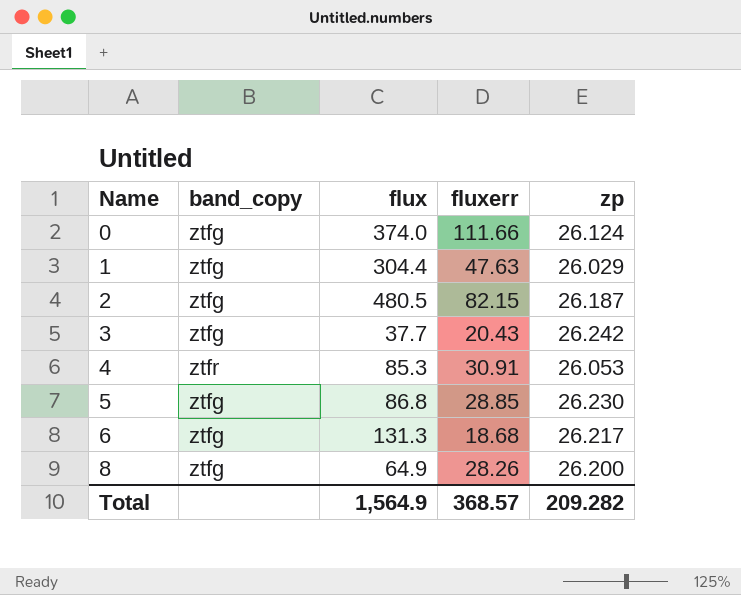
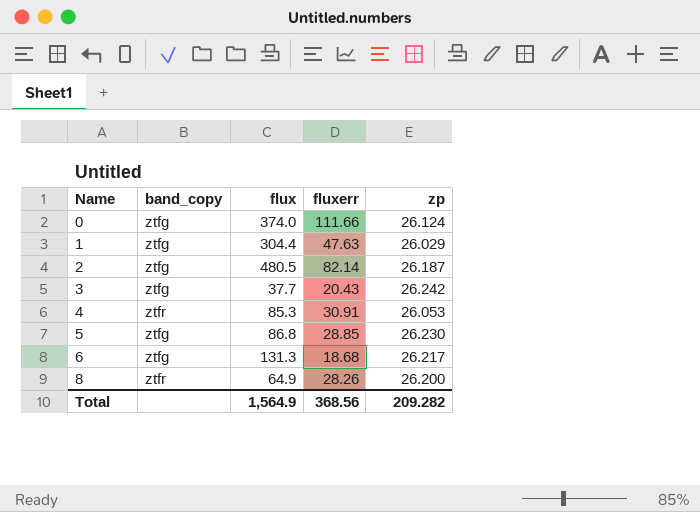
2 | fluxerr: 82.15 -> 82.14
8 | band_copy: ztfg -> ztfr
Total | fluxerr: 368.57 -> 368.56

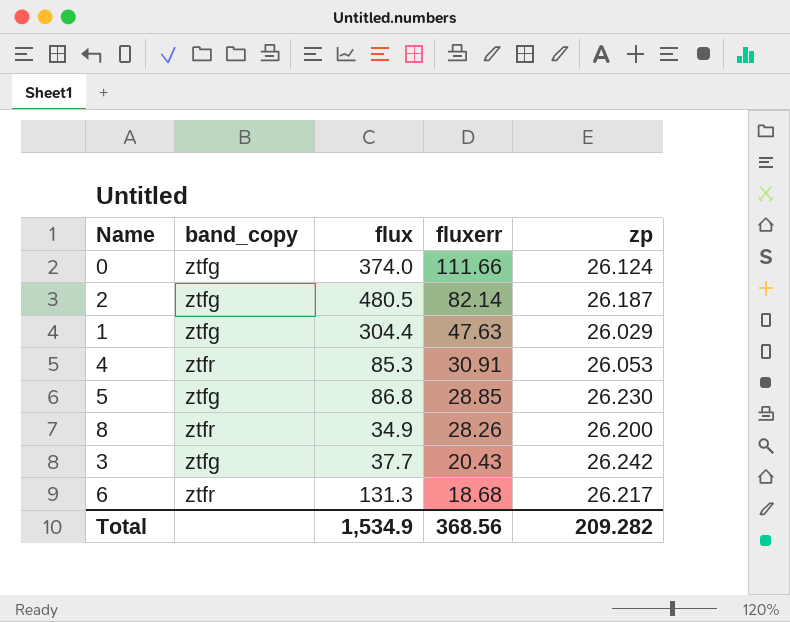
row order: Name ascending -> fluxerr descending
8 | flux: 64.9 -> 34.9
6 | band_copy: ztfg -> ztfr
Total | flux: 1,564.9 -> 1,534.9

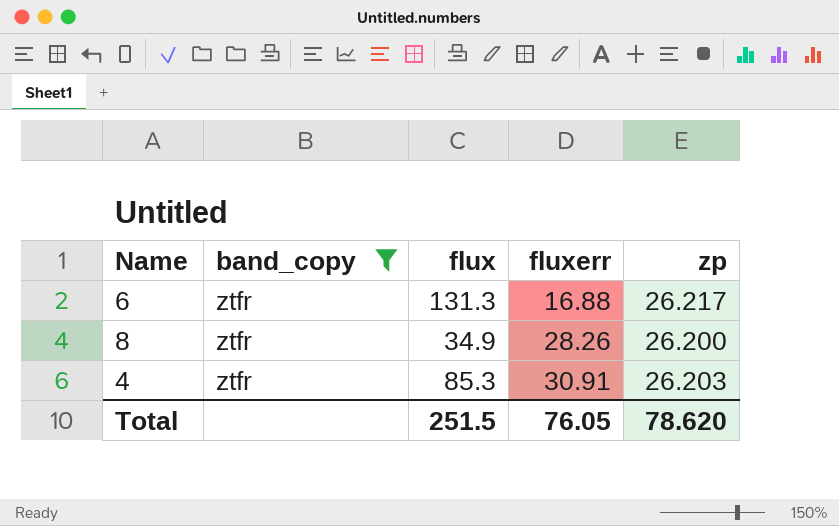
filter: none -> band_copy = ztfr
row order: fluxerr descending -> fluxerr ascending
6 | fluxerr: 18.68 -> 16.88
4 | zp: 26.053 -> 26.203
Total | flux: 1,534.9 -> 251.5
Total | fluxerr: 368.56 -> 76.05
Total | zp: 209.282 -> 78.620

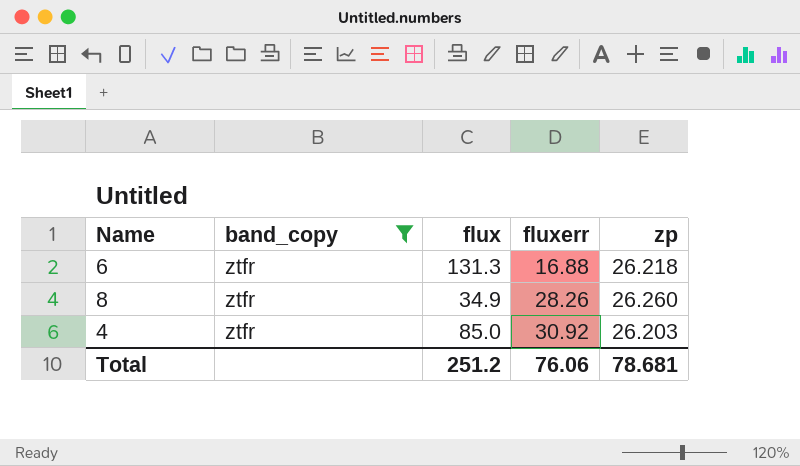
6 | zp: 26.217 -> 26.218
8 | zp: 26.200 -> 26.260
4 | flux: 85.3 -> 85.0
4 | fluxerr: 30.91 -> 30.92
Total | flux: 251.5 -> 251.2
Total | fluxerr: 76.05 -> 76.06
Total | zp: 78.620 -> 78.681

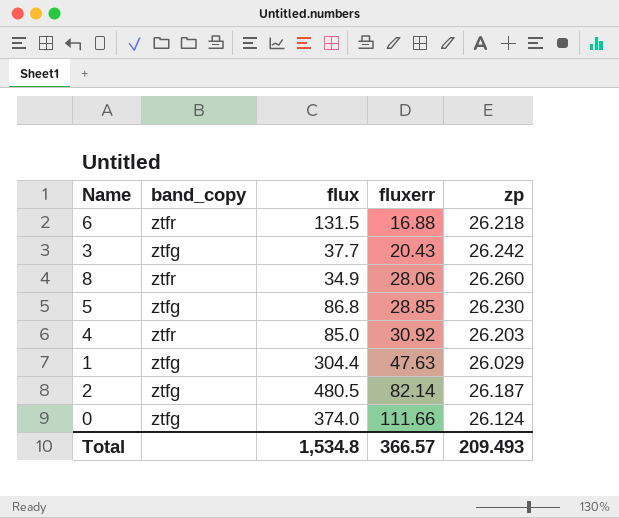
filter: band_copy = ztfr -> none
6 | flux: 131.3 -> 131.5
8 | fluxerr: 28.26 -> 28.06
Total | flux: 251.2 -> 1,534.8
Total | fluxerr: 76.06 -> 366.57
Total | zp: 78.681 -> 209.493

